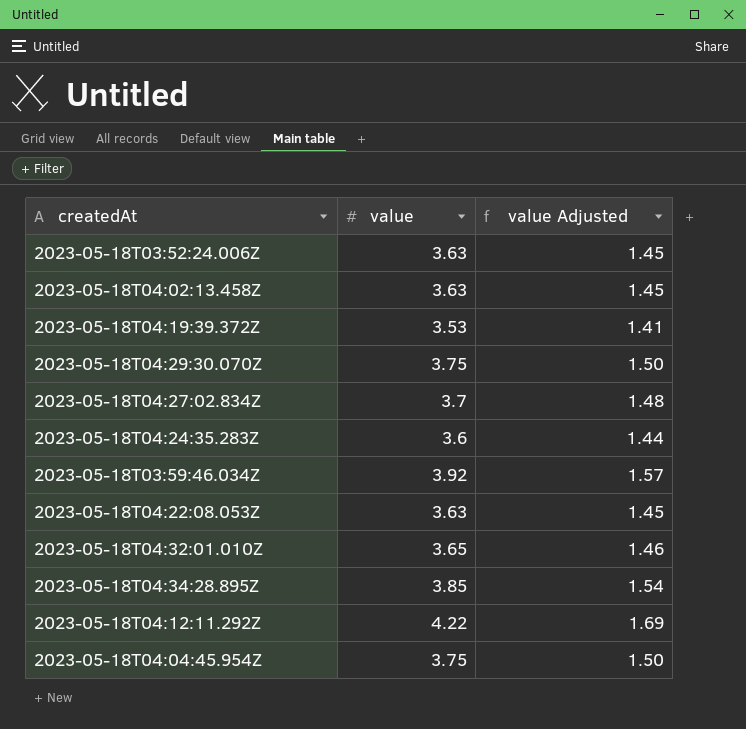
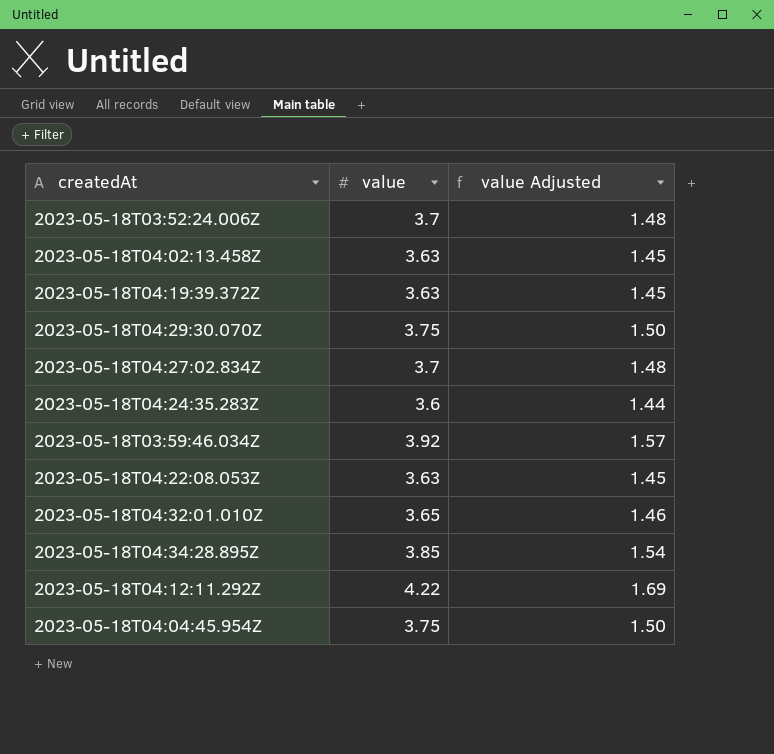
2023-05-18T03:52:24.006Z | value: 3.63 -> 3.7
2023-05-18T03:52:24.006Z | value Adjusted: 1.45 -> 1.48
2023-05-18T04:19:39.372Z | value: 3.53 -> 3.63
2023-05-18T04:19:39.372Z | value Adjusted: 1.41 -> 1.45

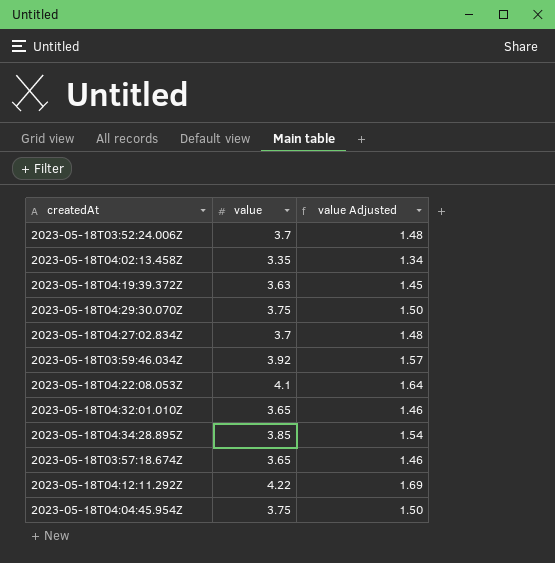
row 2023-05-18T04:24:35.283Z: 3.6 | 1.44 -> none
2023-05-18T04:02:13.458Z | value: 3.63 -> 3.35
2023-05-18T04:02:13.458Z | value Adjusted: 1.45 -> 1.34
2023-05-18T04:22:08.053Z | value: 3.63 -> 4.1
2023-05-18T04:22:08.053Z | value Adjusted: 1.45 -> 1.64
row 2023-05-18T03:57:18.674Z: none -> 3.65 | 1.46

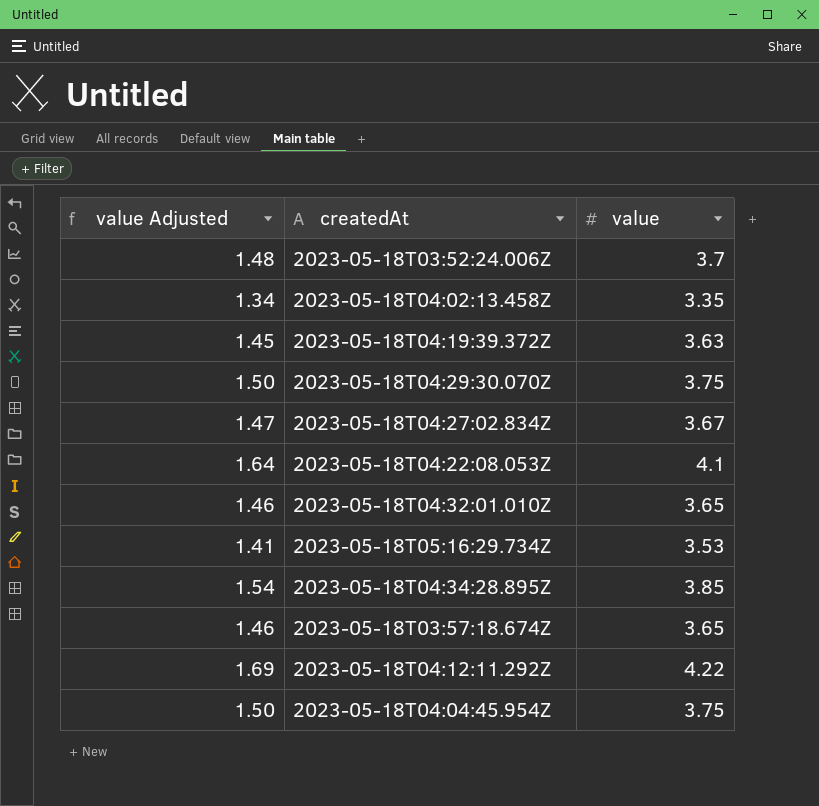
column value Adjusted | position: 3 -> 1
row 2023-05-18T03:59:46.034Z: 3.92 | 1.57 -> none
2023-05-18T04:27:02.834Z | value Adjusted: 1.48 -> 1.47
2023-05-18T04:27:02.834Z | value: 3.7 -> 3.67
row 2023-05-18T05:16:29.734Z: none -> 1.41 | 3.53

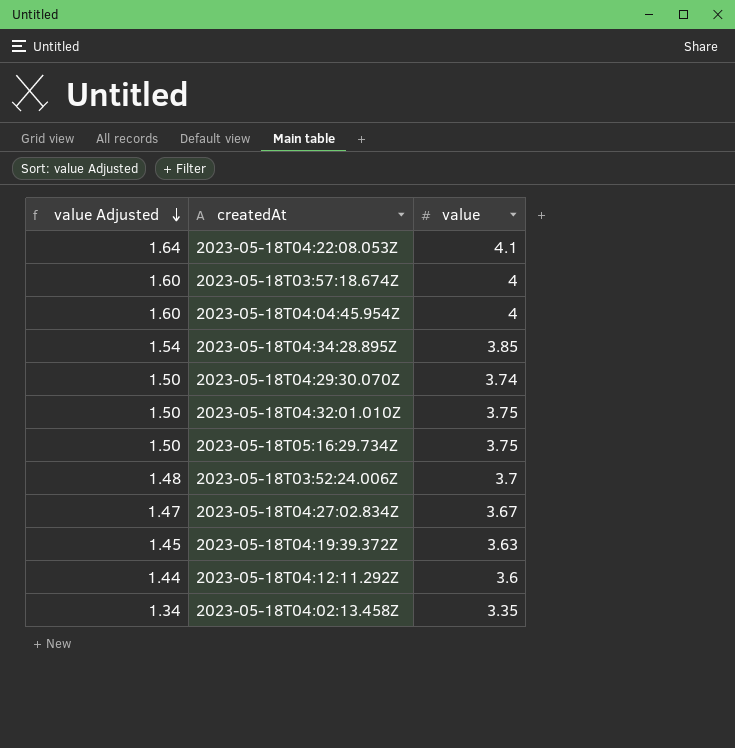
row order: none -> value Adjusted descending
2023-05-18T03:57:18.674Z | value Adjusted: 1.46 -> 1.60
2023-05-18T03:57:18.674Z | value: 3.65 -> 4
2023-05-18T04:04:45.954Z | value Adjusted: 1.50 -> 1.60
2023-05-18T04:04:45.954Z | value: 3.75 -> 4
2023-05-18T04:29:30.070Z | value: 3.75 -> 3.74
2023-05-18T04:32:01.010Z | value Adjusted: 1.46 -> 1.50
2023-05-18T04:32:01.010Z | value: 3.65 -> 3.75
2023-05-18T05:16:29.734Z | value Adjusted: 1.41 -> 1.50
2023-05-18T05:16:29.734Z | value: 3.53 -> 3.75
2023-05-18T04:12:11.292Z | value Adjusted: 1.69 -> 1.44
2023-05-18T04:12:11.292Z | value: 4.22 -> 3.6

